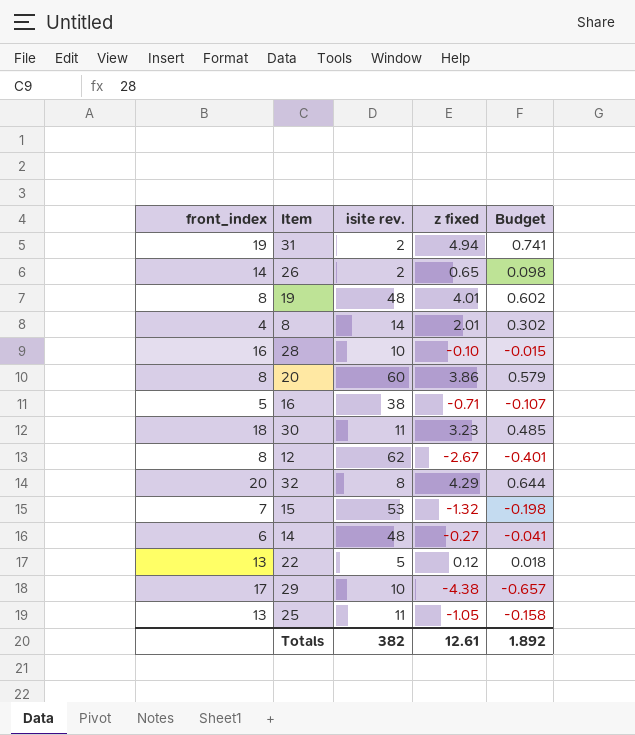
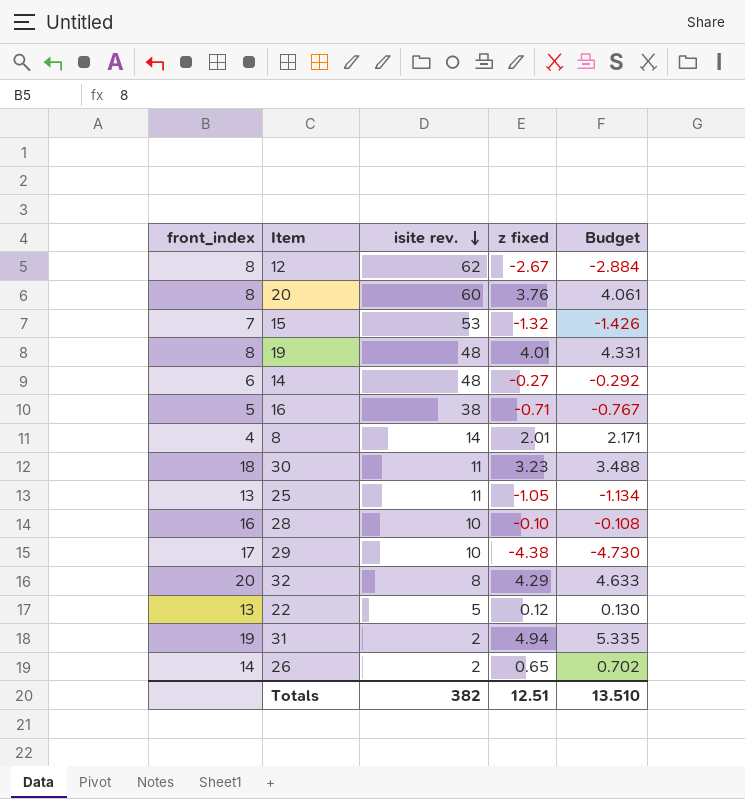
row order: none -> isite rev. descending
column Budget | formula: [z fixed] * 0.15 -> [z fixed] * 1.08
20 | z fixed: 3.86 -> 3.76
Totals | z fixed: 12.61 -> 12.51
Totals | Budget: 1.892 -> 13.510

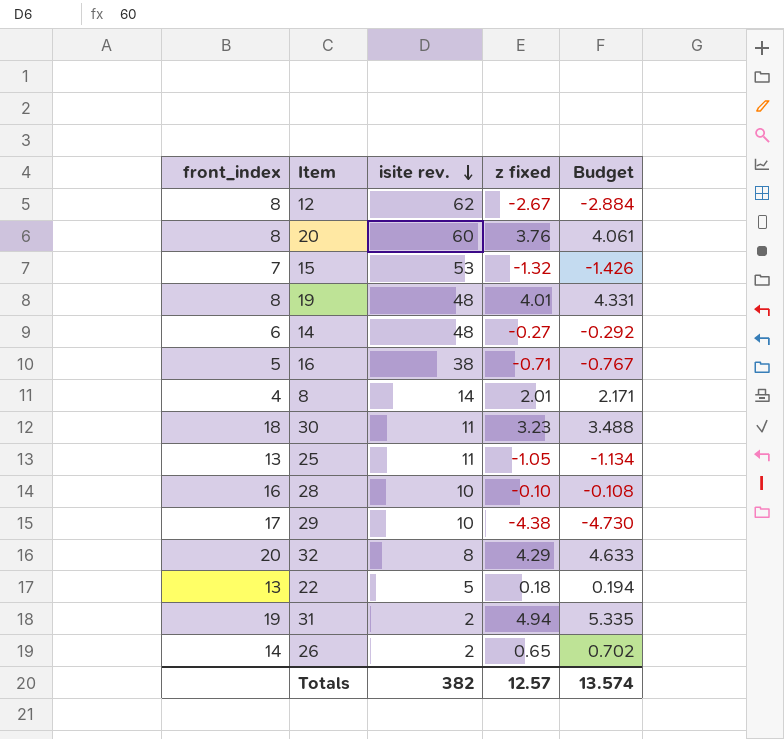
22 | z fixed: 0.12 -> 0.18
22 | Budget: 0.130 -> 0.194
Totals | z fixed: 12.51 -> 12.57
Totals | Budget: 13.510 -> 13.574

